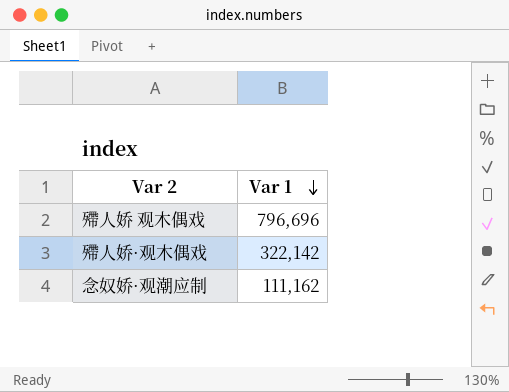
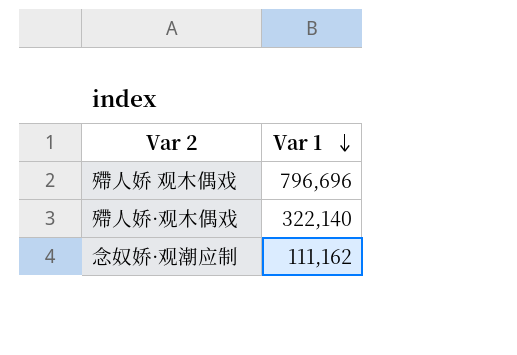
殢人娇·观木偶戏 | Var 1: 322,142 -> 322,140

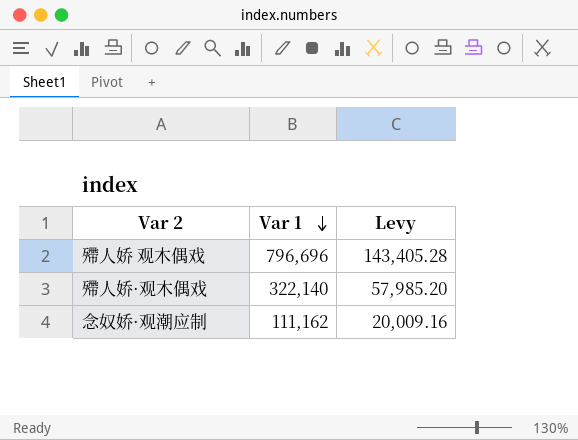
column Levy | formula: none -> [Var 1] * 0.18

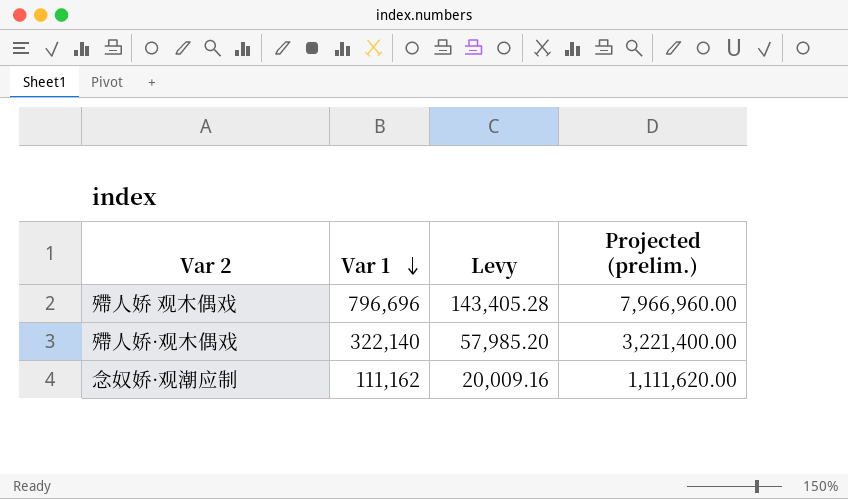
column Projected (prelim.) | formula: none -> [Var 1] * 10

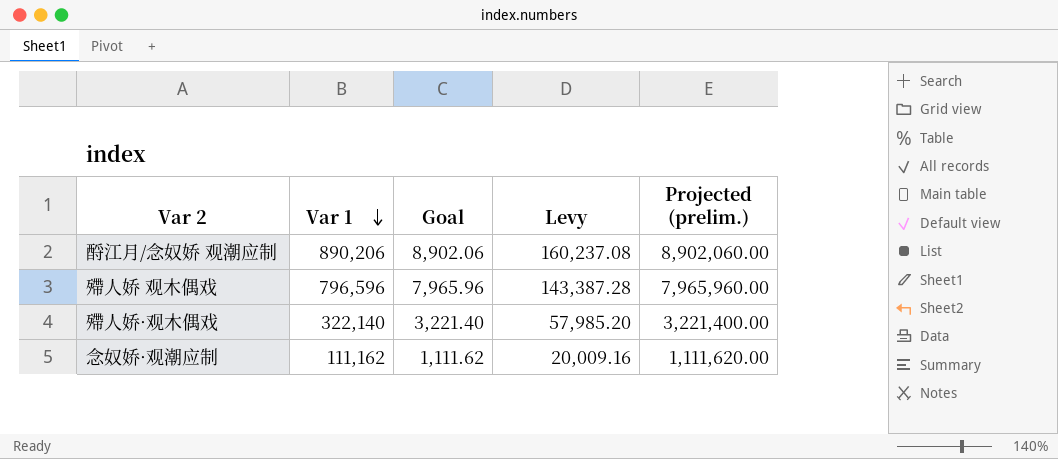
column Goal | formula: none -> [Var 1] * 0.01
row 酹江月/念奴娇 观潮应制: none -> 890,206 | 8,902.06 | 160,237.08 | 8,902,060.00
殢人娇 观木偶戏 | Var 1: 796,696 -> 796,596
殢人娇 观木偶戏 | Levy: 143,405.28 -> 143,387.28
殢人娇 观木偶戏 | Projected (prelim.): 7,966,960.00 -> 7,965,960.00

